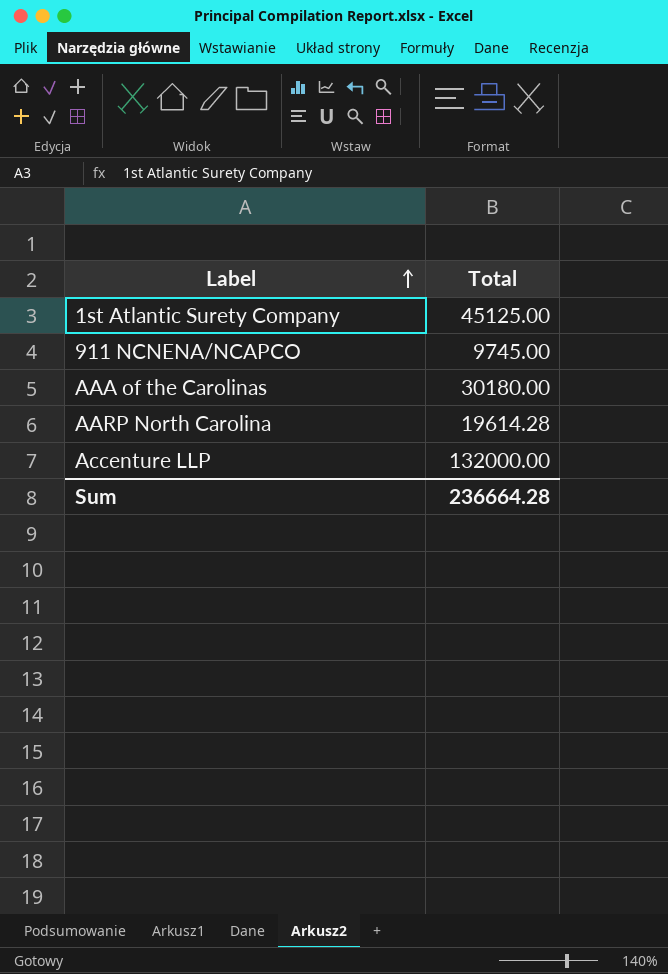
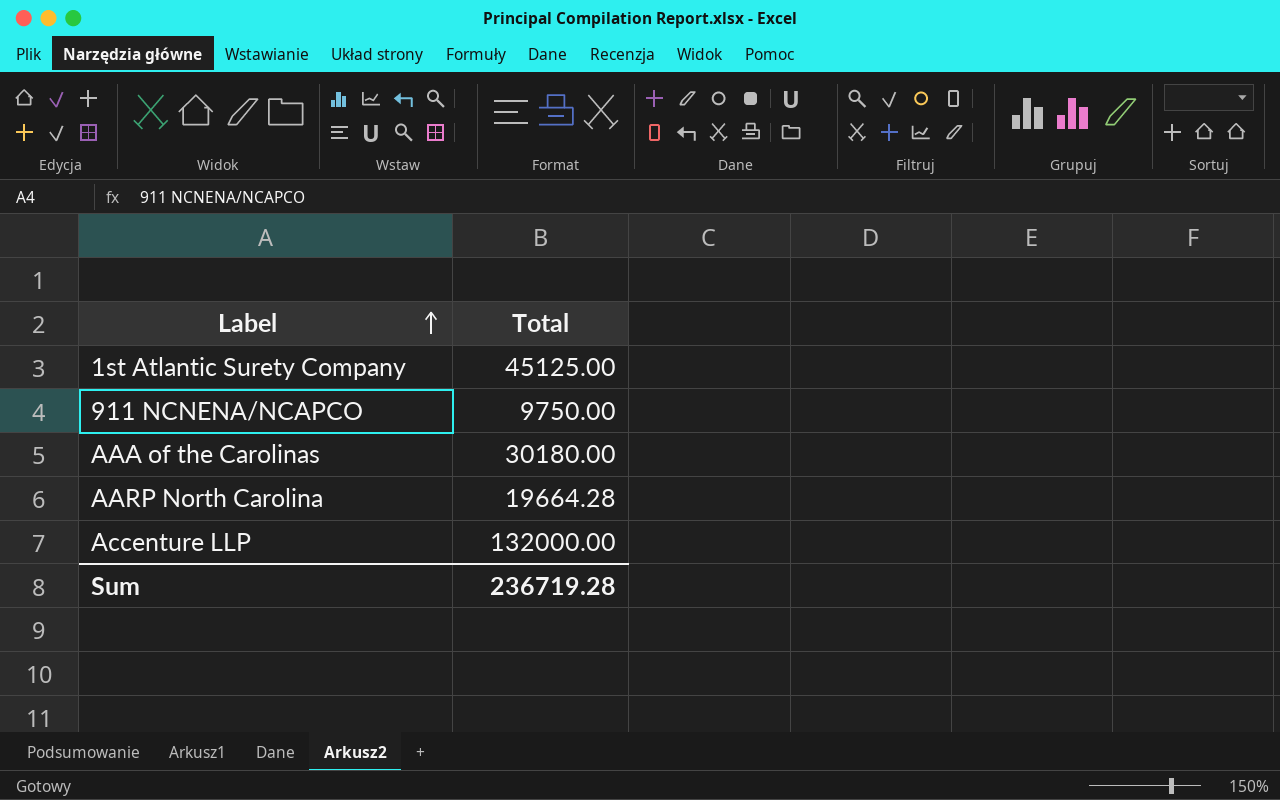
911 NCNENA/NCAPCO | Total: 9745.00 -> 9750.00
AARP North Carolina | Total: 19614.28 -> 19664.28
Sum | Total: 236664.28 -> 236719.28

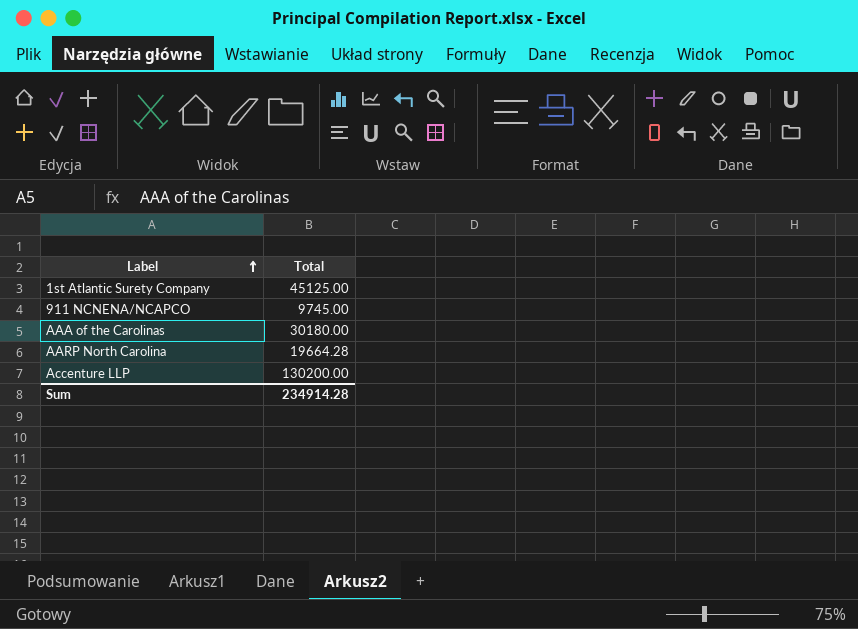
911 NCNENA/NCAPCO | Total: 9750.00 -> 9745.00
Accenture LLP | Total: 132000.00 -> 130200.00
Sum | Total: 236719.28 -> 234914.28

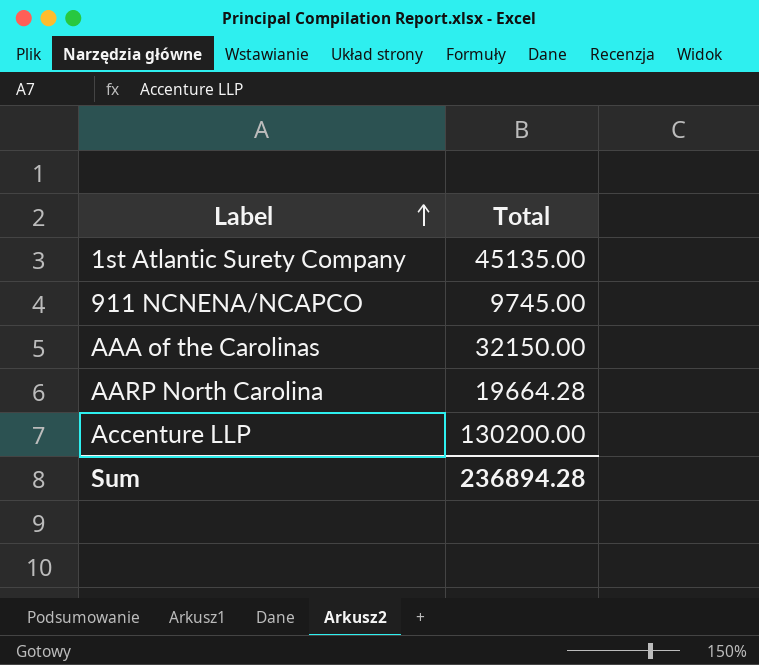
1st Atlantic Surety Company | Total: 45125.00 -> 45135.00
AAA of the Carolinas | Total: 30180.00 -> 32150.00
Sum | Total: 234914.28 -> 236894.28

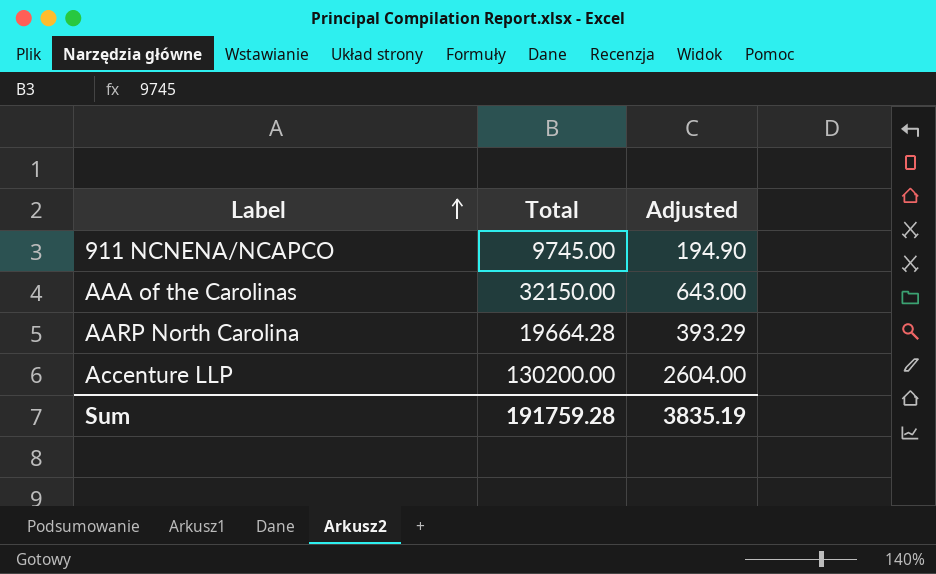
column Adjusted | formula: none -> [Total] * 0.02
row 1st Atlantic Surety Company: 45135.00 -> none
Sum | Total: 236894.28 -> 191759.28

